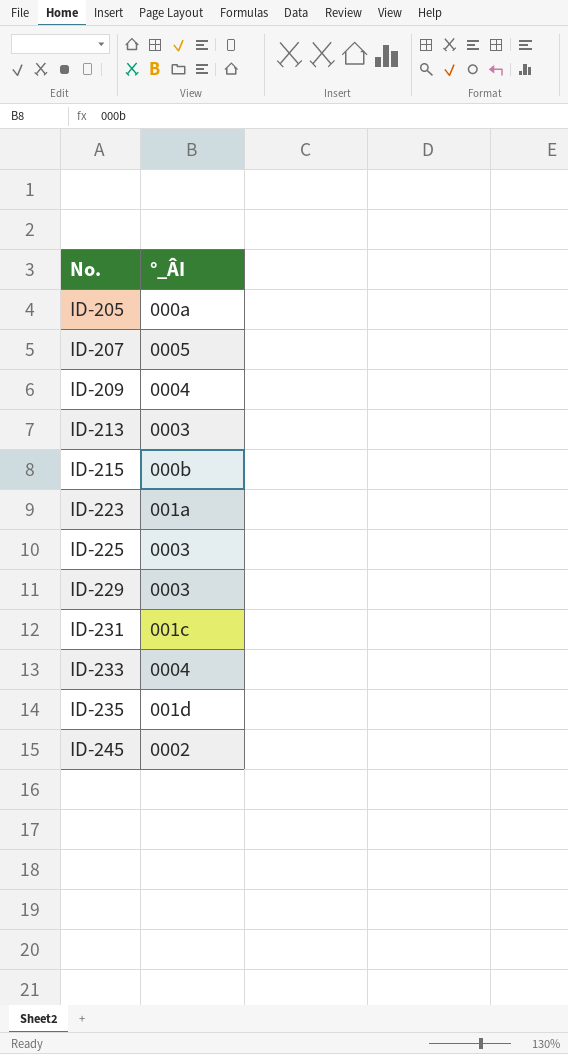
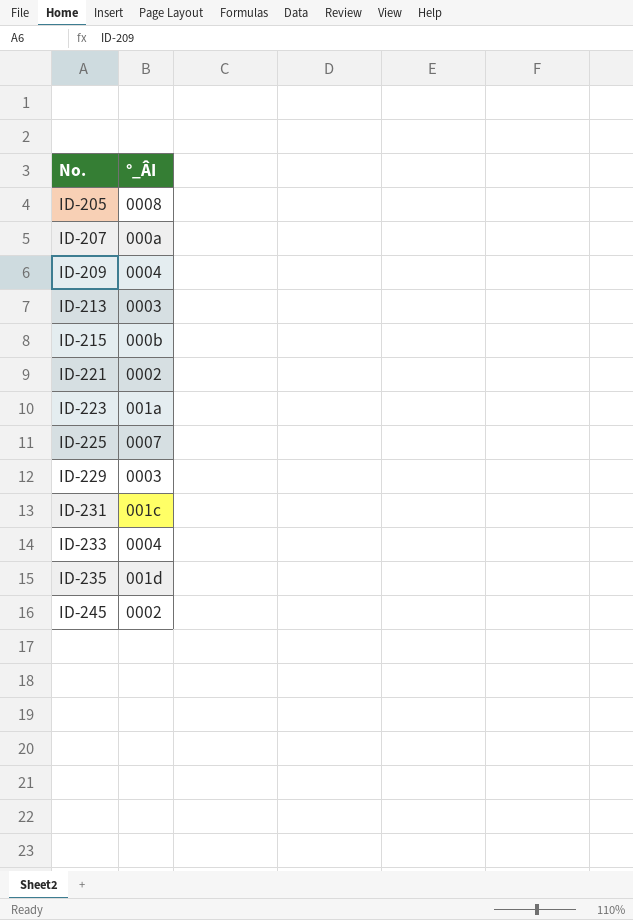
ID-205 | °_ÂI: 000a -> 0008
ID-207 | °_ÂI: 0005 -> 000a
row ID-221: none -> 0002
ID-225 | °_ÂI: 0003 -> 0007

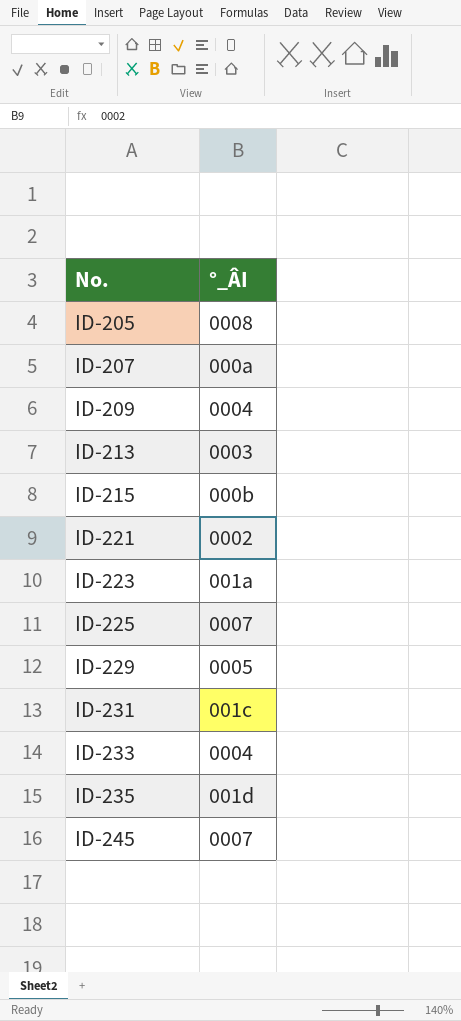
ID-229 | °_ÂI: 0003 -> 0005
ID-245 | °_ÂI: 0002 -> 0007

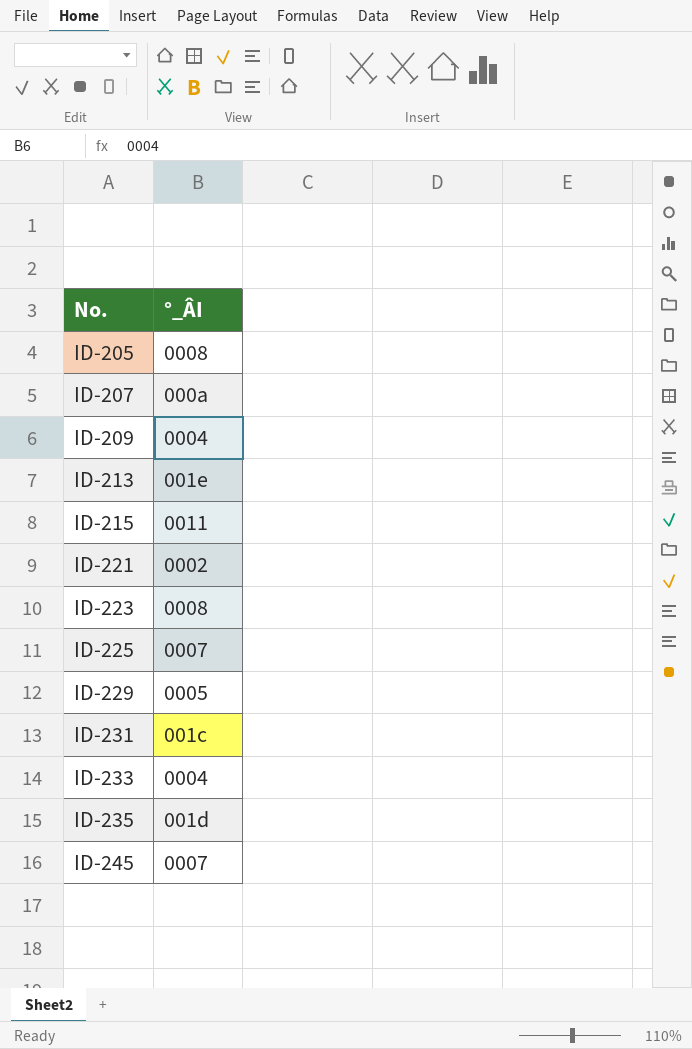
ID-213 | °_ÂI: 0003 -> 001e
ID-215 | °_ÂI: 000b -> 0011
ID-223 | °_ÂI: 001a -> 0008

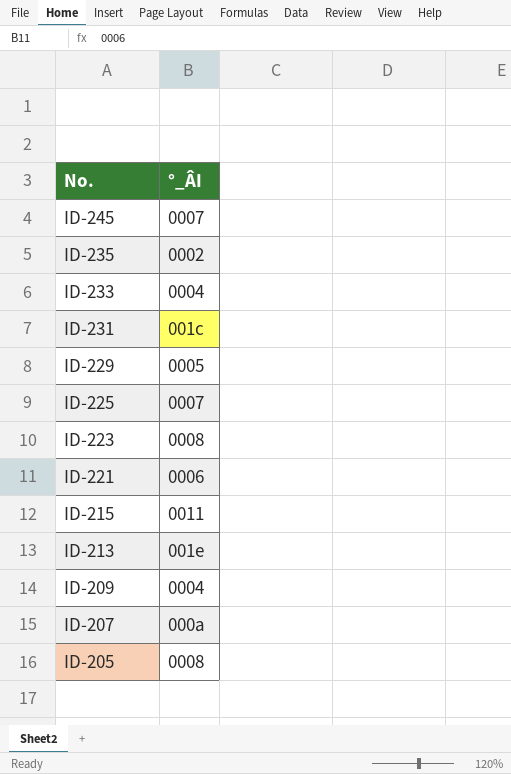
row order: No. ascending -> No. descending
ID-235 | °_ÂI: 001d -> 0002
ID-221 | °_ÂI: 0002 -> 0006

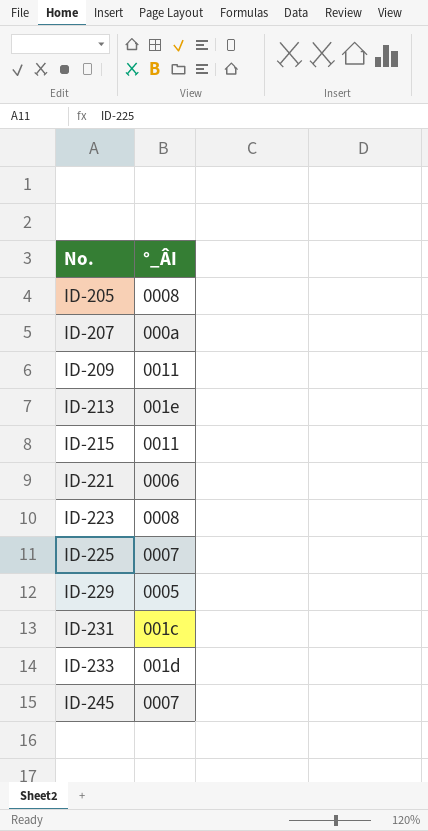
row order: No. descending -> No. ascending
row ID-235: 0002 -> none
ID-209 | °_ÂI: 0004 -> 0011
ID-233 | °_ÂI: 0004 -> 001d

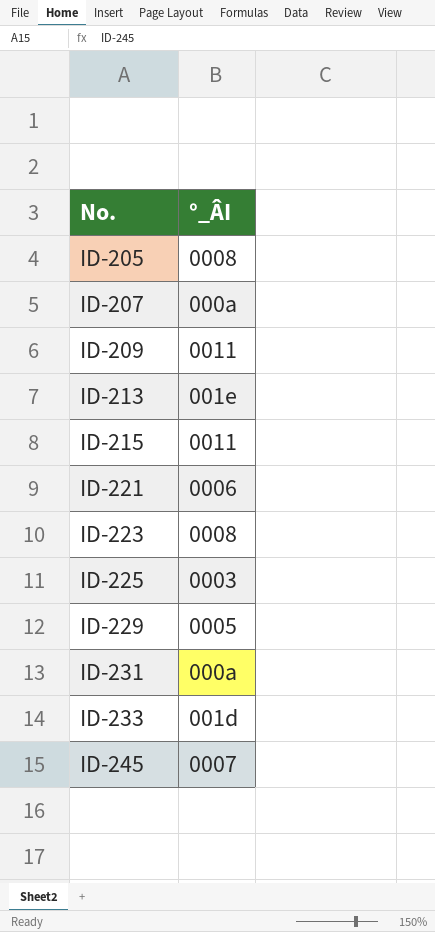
ID-225 | °_ÂI: 0007 -> 0003
ID-231 | °_ÂI: 001c -> 000a

